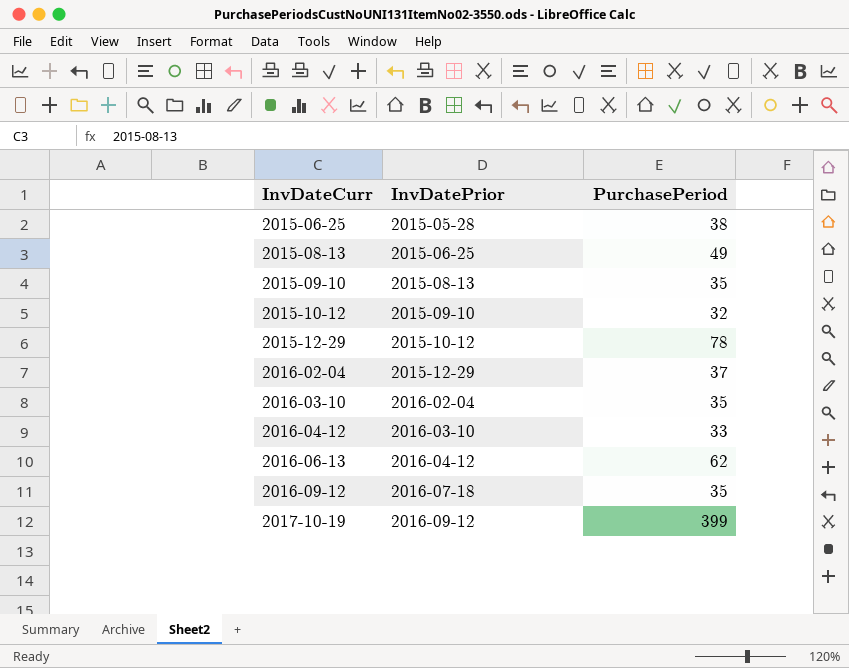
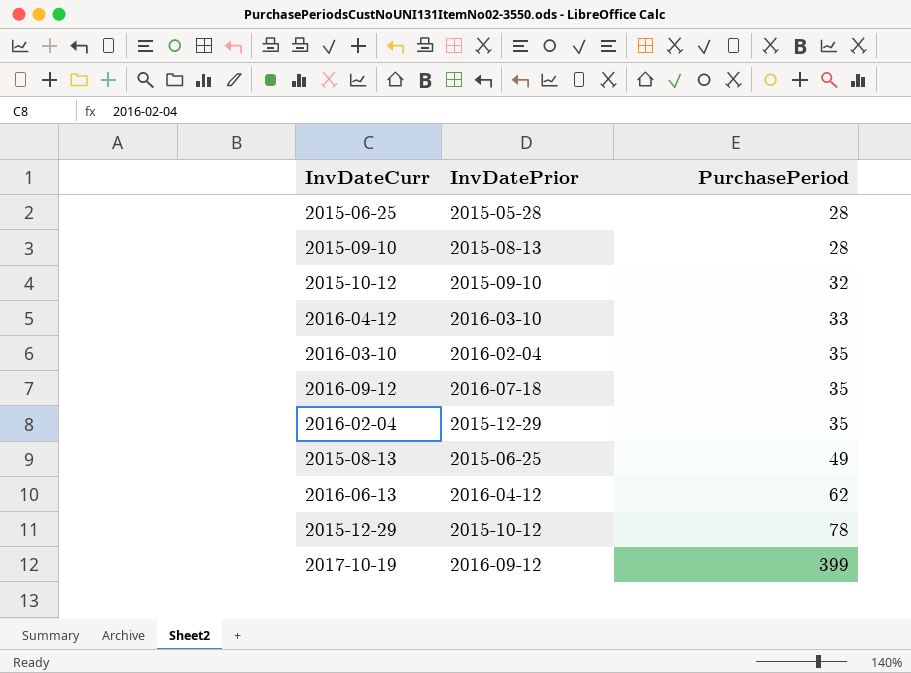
row order: InvDateCurr ascending -> PurchasePeriod ascending
2015-06-25 | PurchasePeriod: 38 -> 28
2015-09-10 | PurchasePeriod: 35 -> 28
2016-02-04 | PurchasePeriod: 37 -> 35

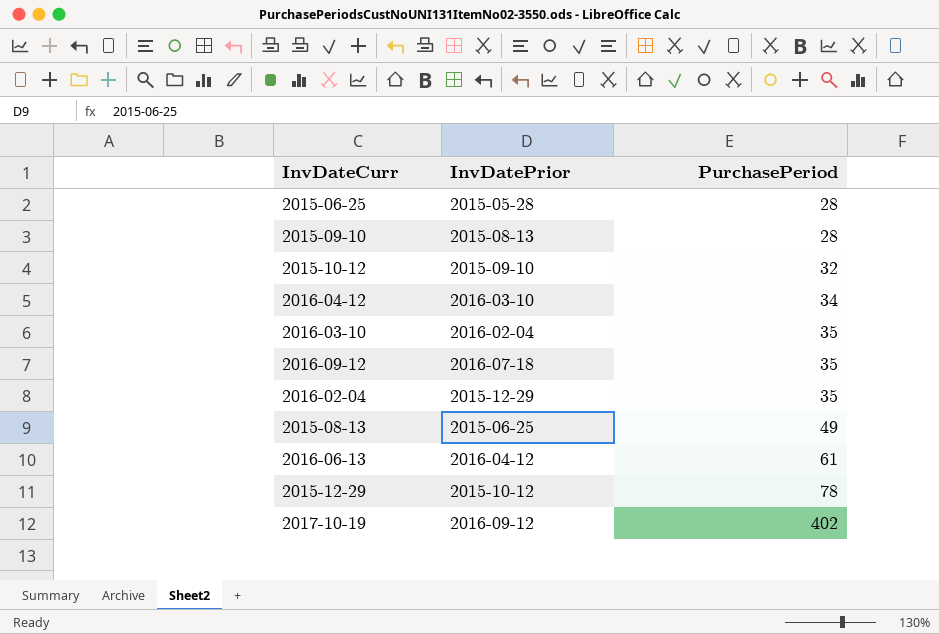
2016-04-12 | PurchasePeriod: 33 -> 34
2016-06-13 | PurchasePeriod: 62 -> 61
2017-10-19 | PurchasePeriod: 399 -> 402

